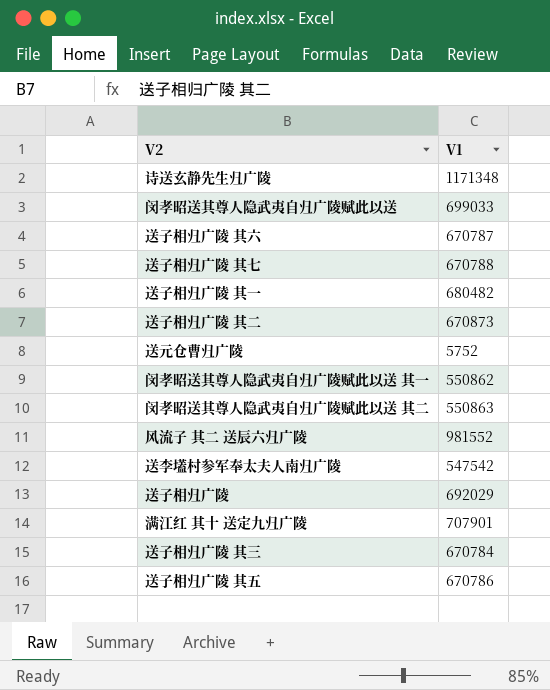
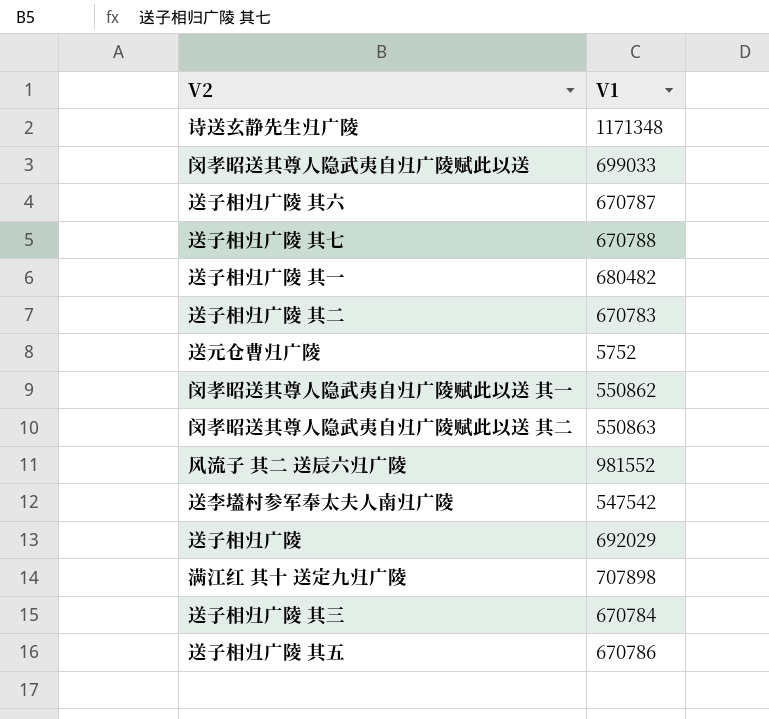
送子相归广陵 其二 | V1: 670873 -> 670783
满江红 其十 送定九归广陵 | V1: 707901 -> 707898

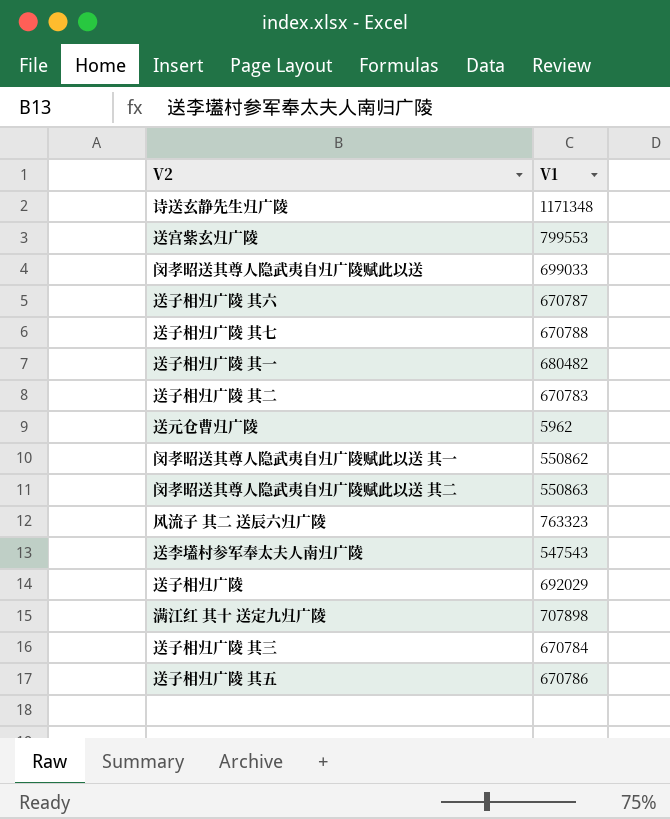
row 送宫紫玄归广陵: none -> 799553
送元仓曹归广陵 | V1: 5752 -> 5962
风流子 其二 送辰六归广陵 | V1: 981552 -> 763323
送李壒村参军奉太夫人南归广陵 | V1: 547542 -> 547543

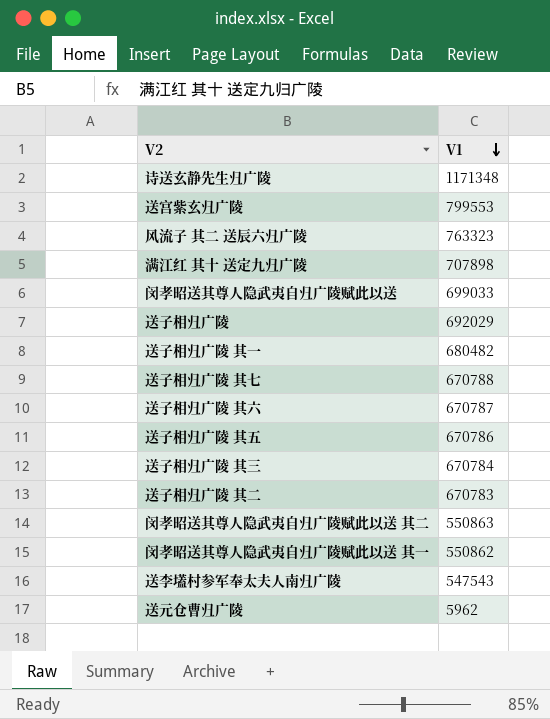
row order: none -> V1 descending

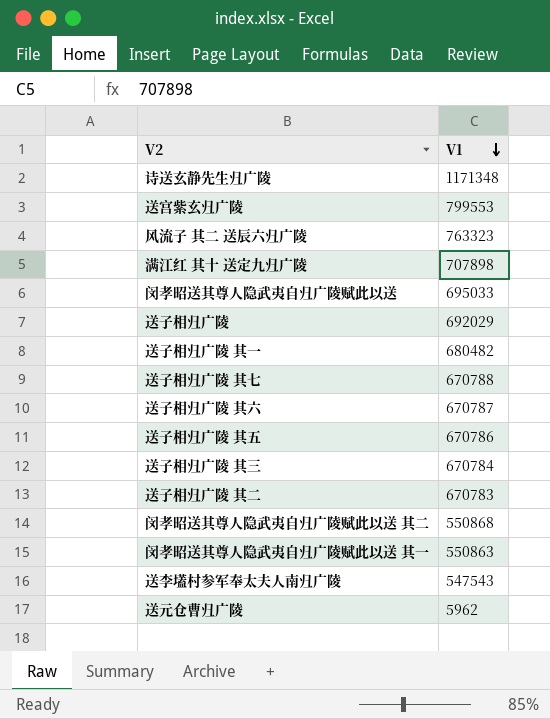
闵孝昭送其尊人隐武夷自归广陵赋此以送 | V1: 699033 -> 695033
闵孝昭送其尊人隐武夷自归广陵赋此以送 其二 | V1: 550863 -> 550868
闵孝昭送其尊人隐武夷自归广陵赋此以送 其一 | V1: 550862 -> 550863

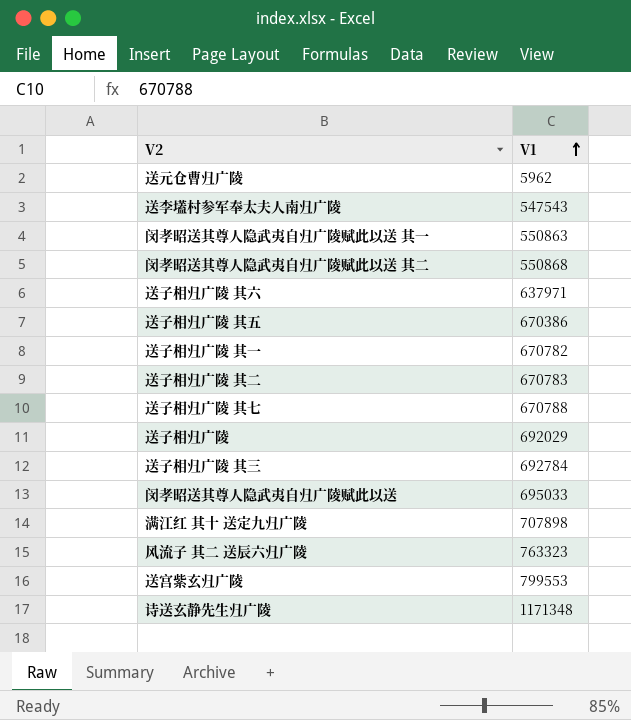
row order: V1 descending -> V1 ascending
送子相归广陵 其六 | V1: 670787 -> 637971
送子相归广陵 其五 | V1: 670786 -> 670386
送子相归广陵 其一 | V1: 680482 -> 670782
送子相归广陵 其三 | V1: 670784 -> 692784

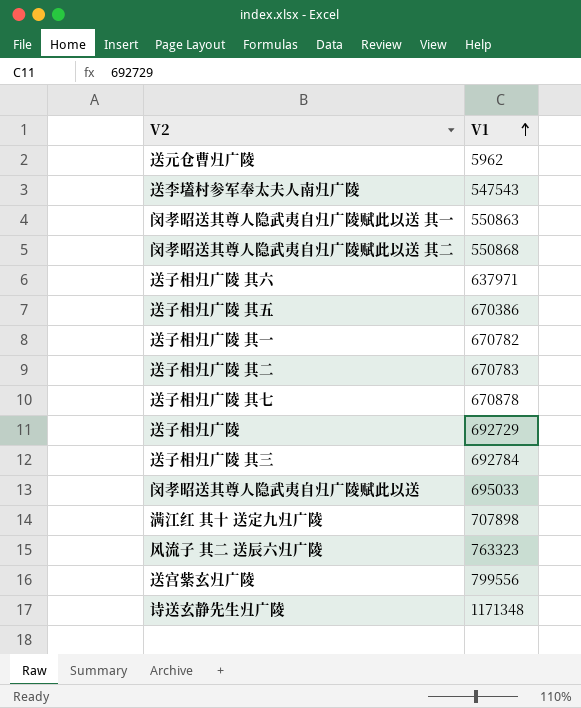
送子相归广陵 其七 | V1: 670788 -> 670878
送子相归广陵 | V1: 692029 -> 692729
送宫紫玄归广陵 | V1: 799553 -> 799556

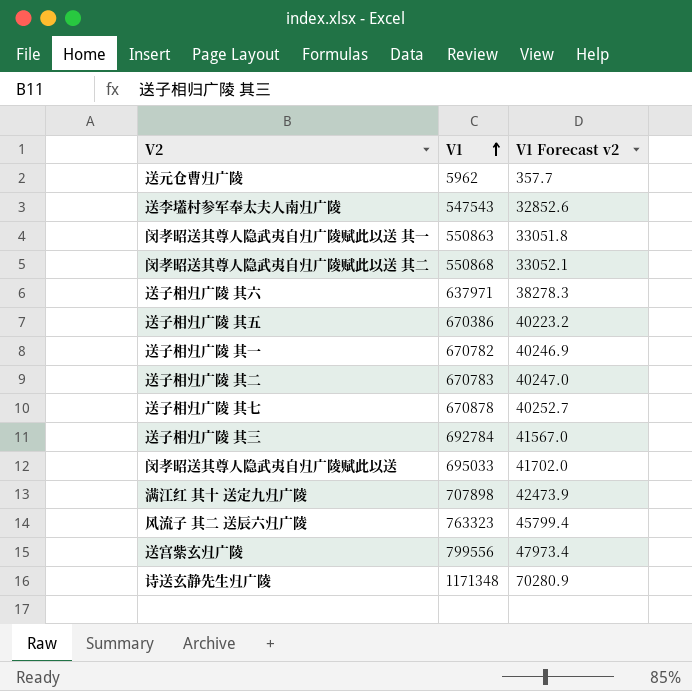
column V1 Forecast v2 | formula: none -> [V1] * 0.06
row 送子相归广陵: 692729 -> none

